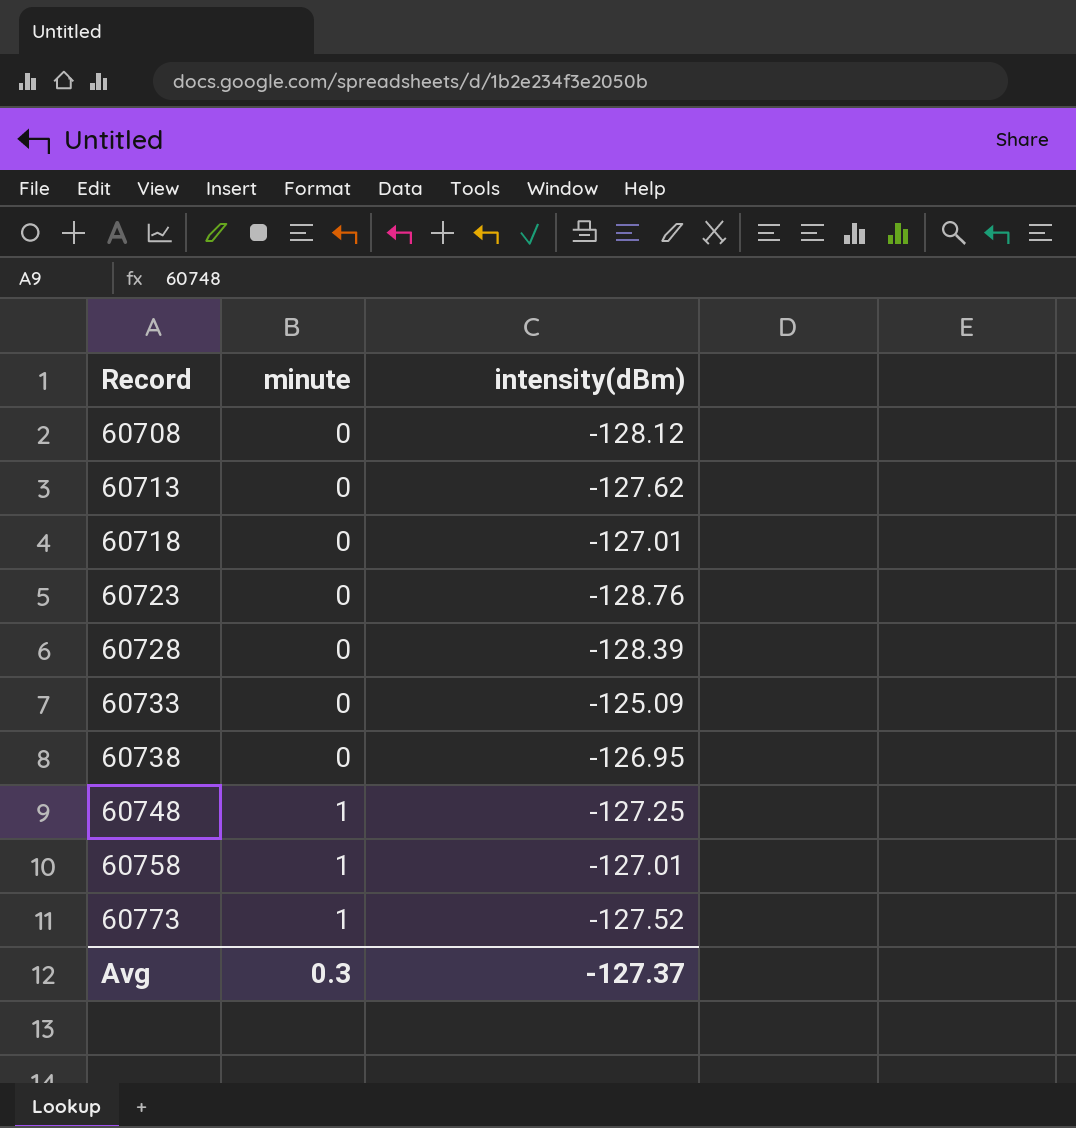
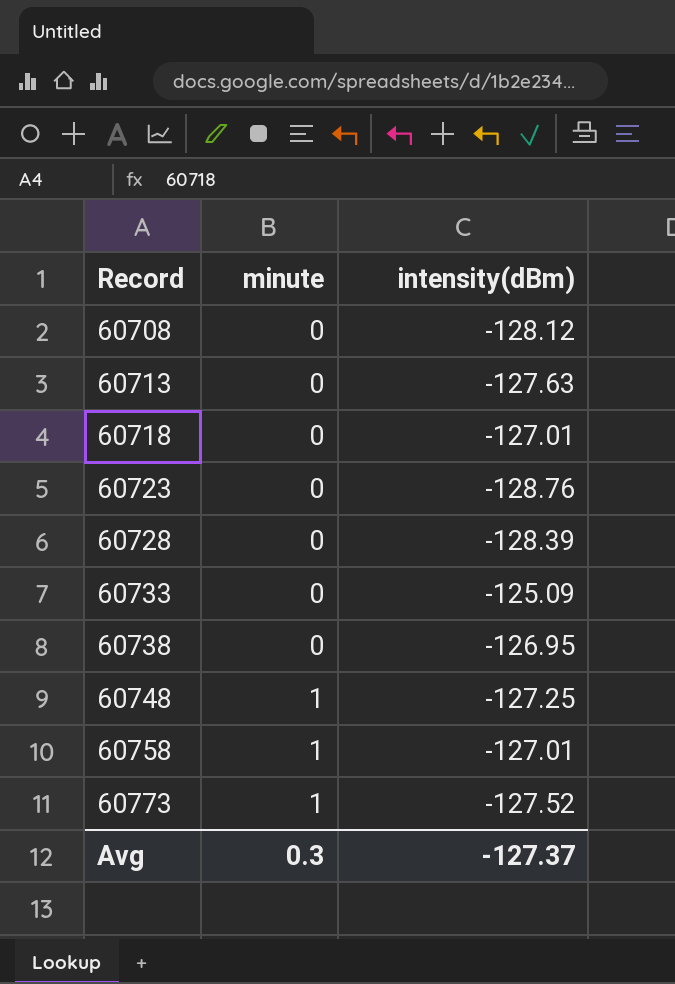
60713 | intensity(dBm): -127.62 -> -127.63

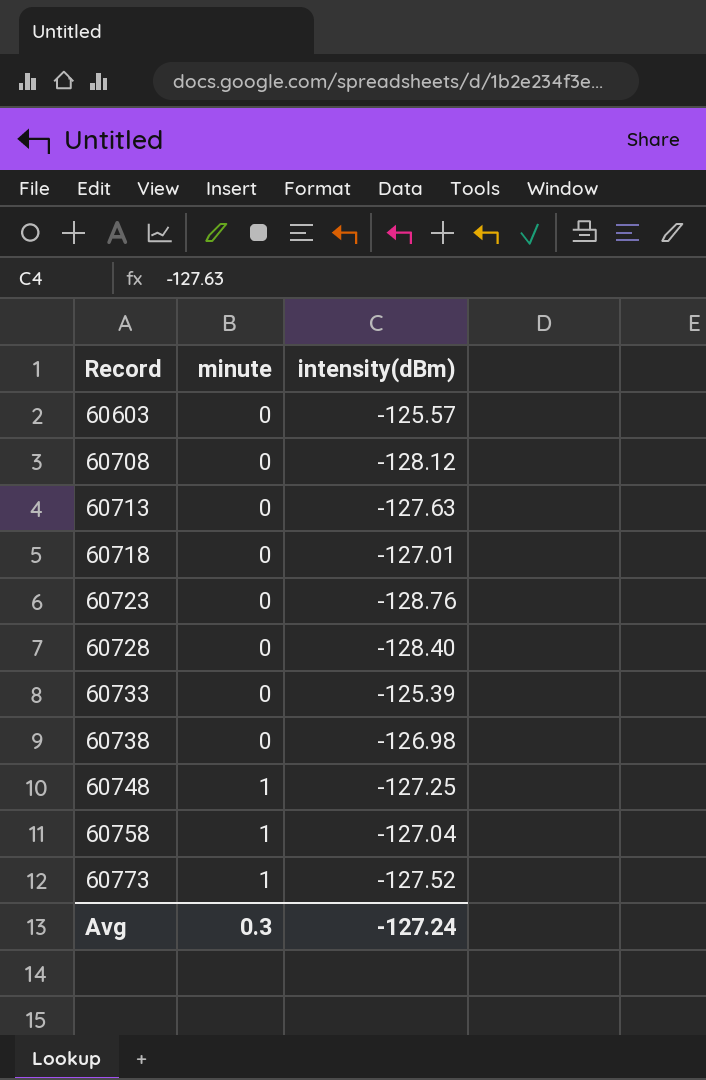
row 60603: none -> 0 | -125.57
60728 | intensity(dBm): -128.39 -> -128.40
60733 | intensity(dBm): -125.09 -> -125.39
60738 | intensity(dBm): -126.95 -> -126.98
60758 | intensity(dBm): -127.01 -> -127.04
Avg | intensity(dBm): -127.37 -> -127.24

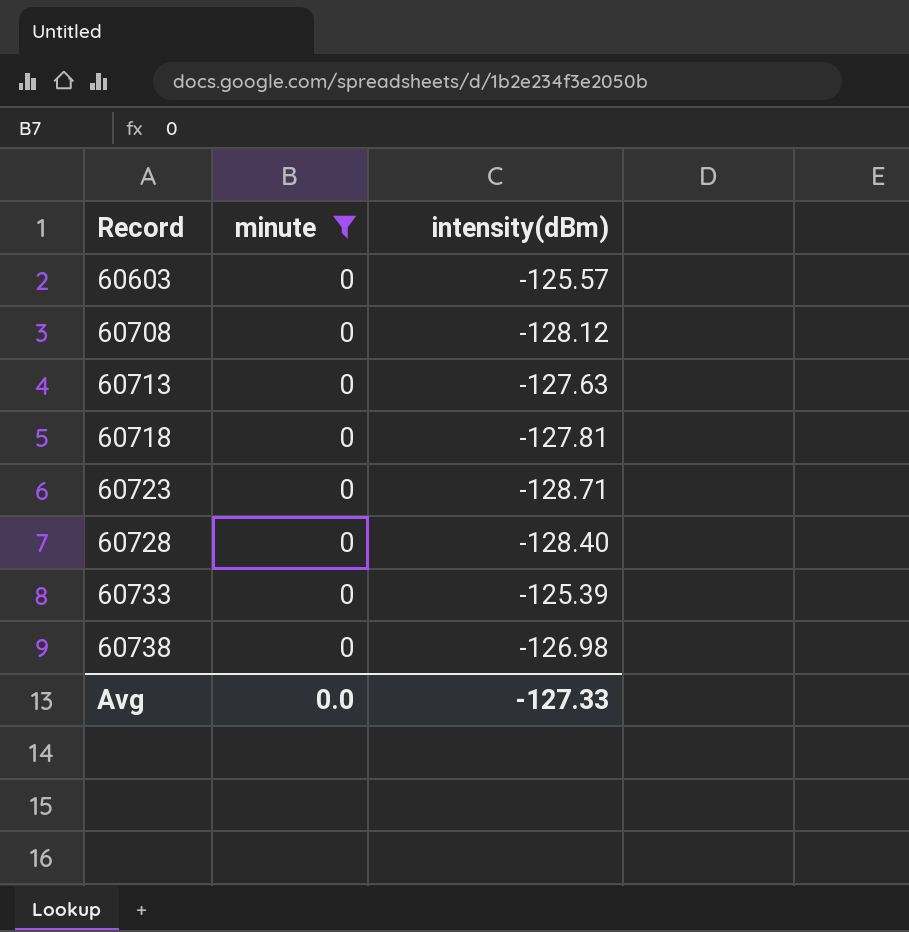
filter: none -> minute = 0
60718 | intensity(dBm): -127.01 -> -127.81
60723 | intensity(dBm): -128.76 -> -128.71
Avg | minute: 0.3 -> 0.0
Avg | intensity(dBm): -127.24 -> -127.33

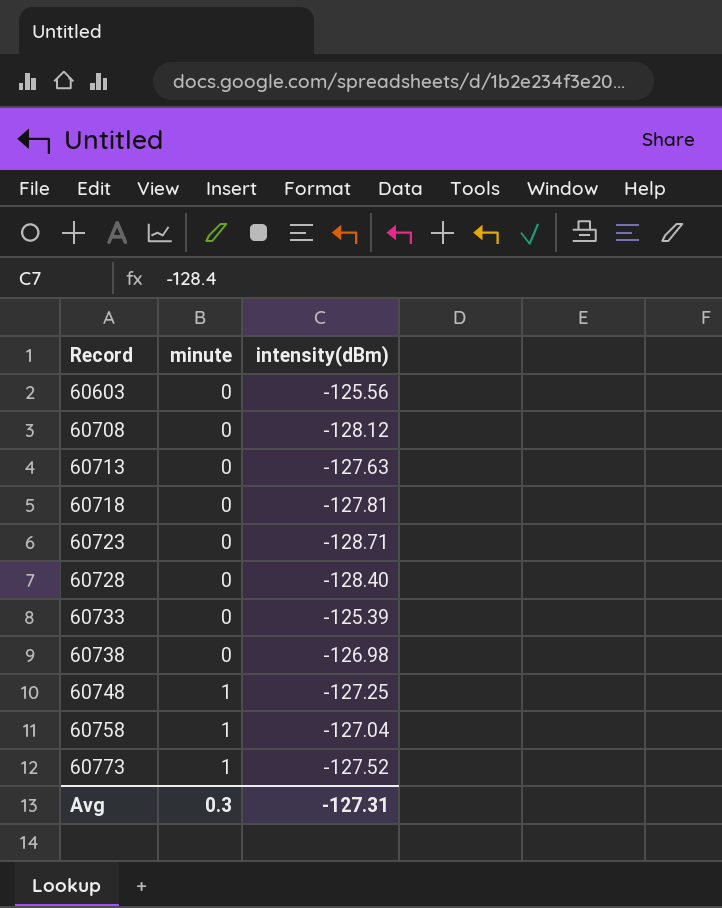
filter: minute = 0 -> none
60603 | intensity(dBm): -125.57 -> -125.56
Avg | minute: 0.0 -> 0.3
Avg | intensity(dBm): -127.33 -> -127.31

